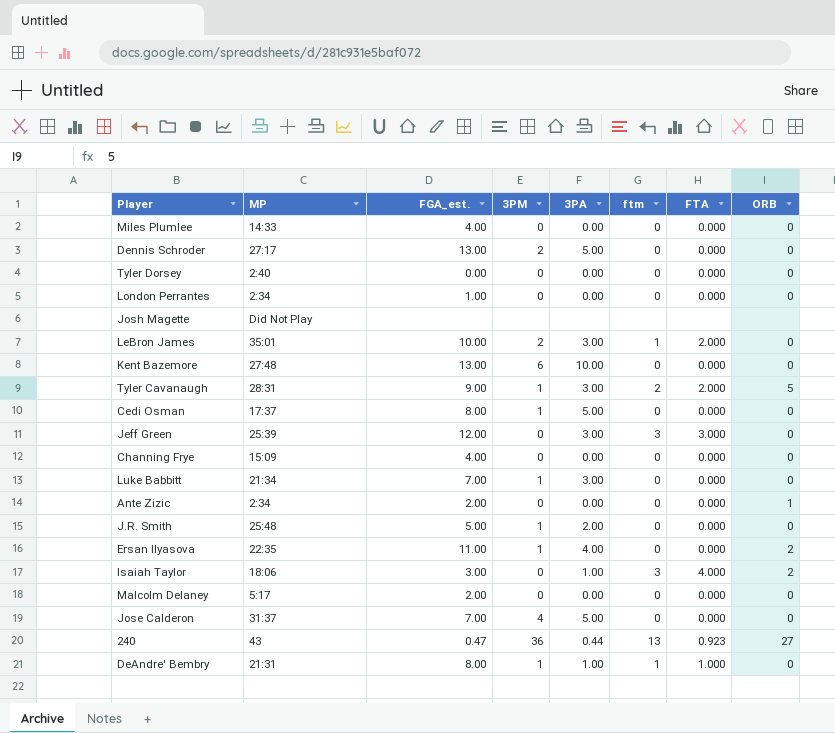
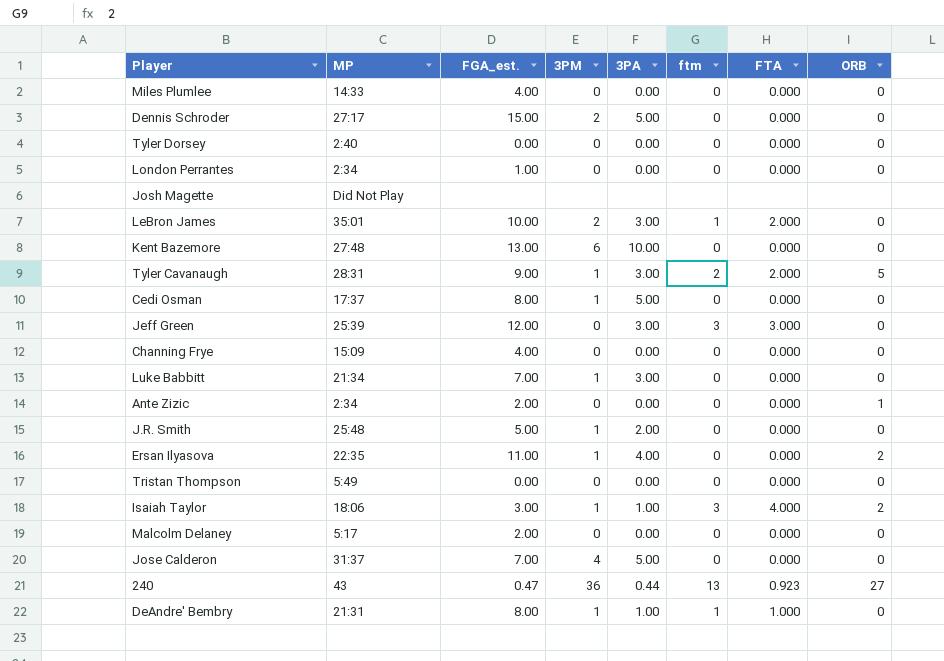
Dennis Schroder | FGA_est.: 13.00 -> 15.00
row Tristan Thompson: none -> 5:49 | 0.00 | 0 | 0.00 | 0 | 0.000 | 0
Isaiah Taylor | 3PM: 0 -> 1

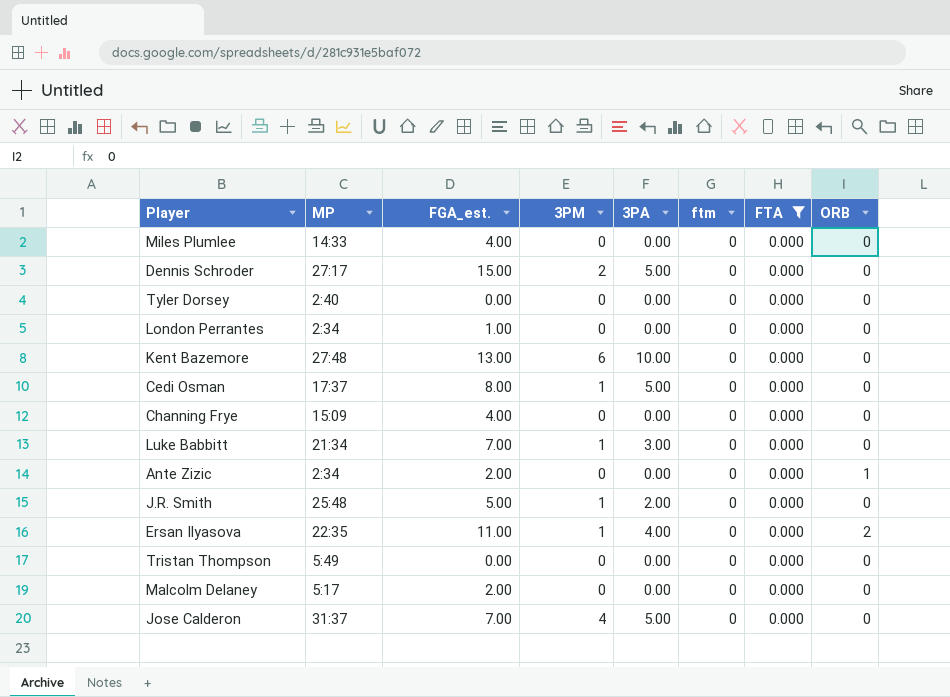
filter: none -> FTA = 0.000

